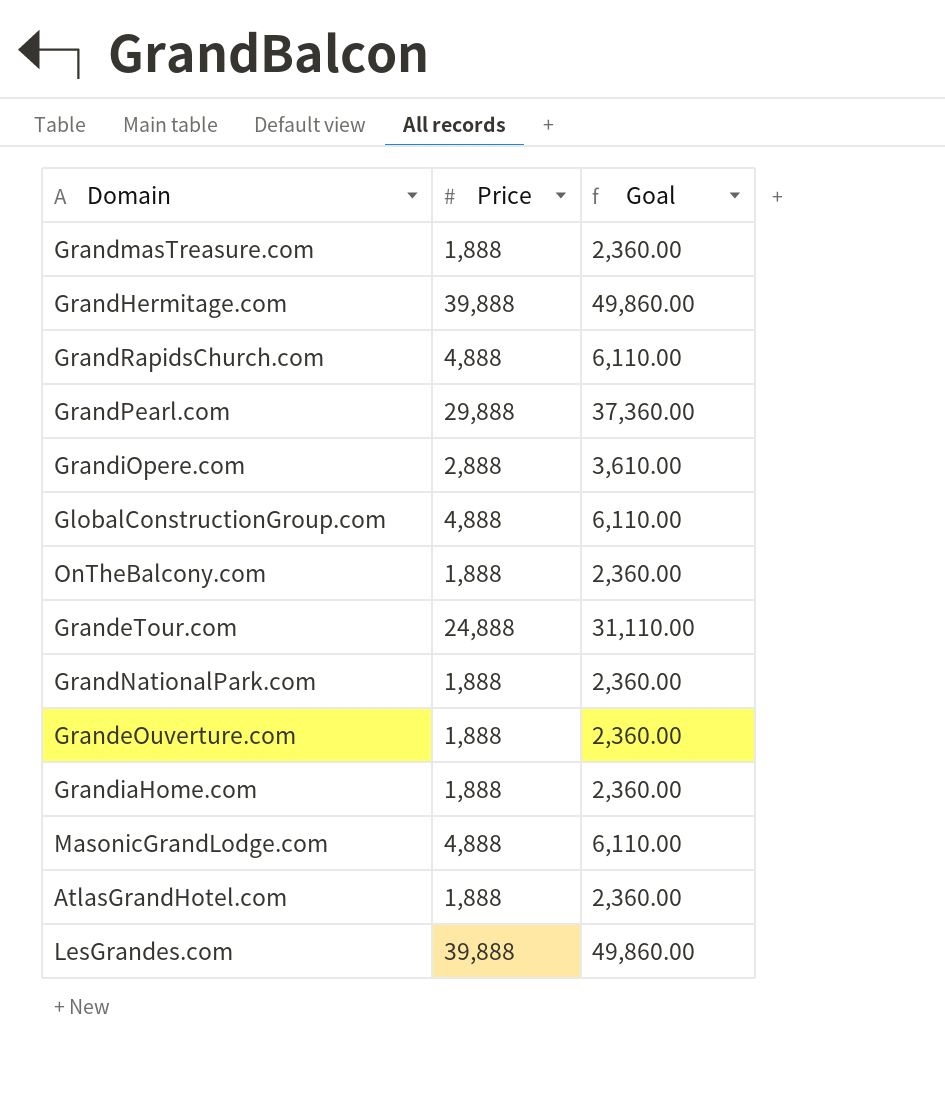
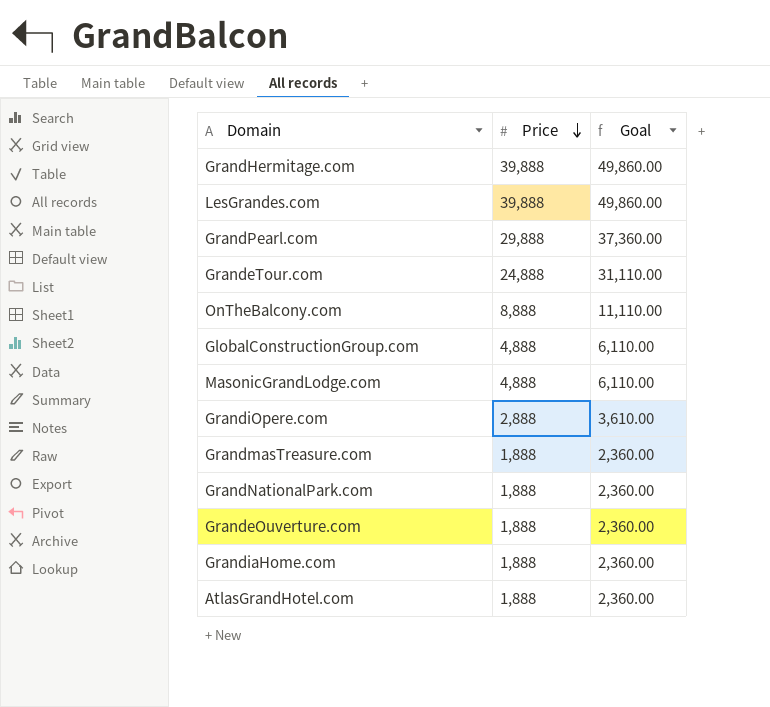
row order: none -> Price descending
row GrandRapidsChurch.com: 4,888 | 6,110.00 -> none
OnTheBalcony.com | Price: 1,888 -> 8,888
OnTheBalcony.com | Goal: 2,360.00 -> 11,110.00

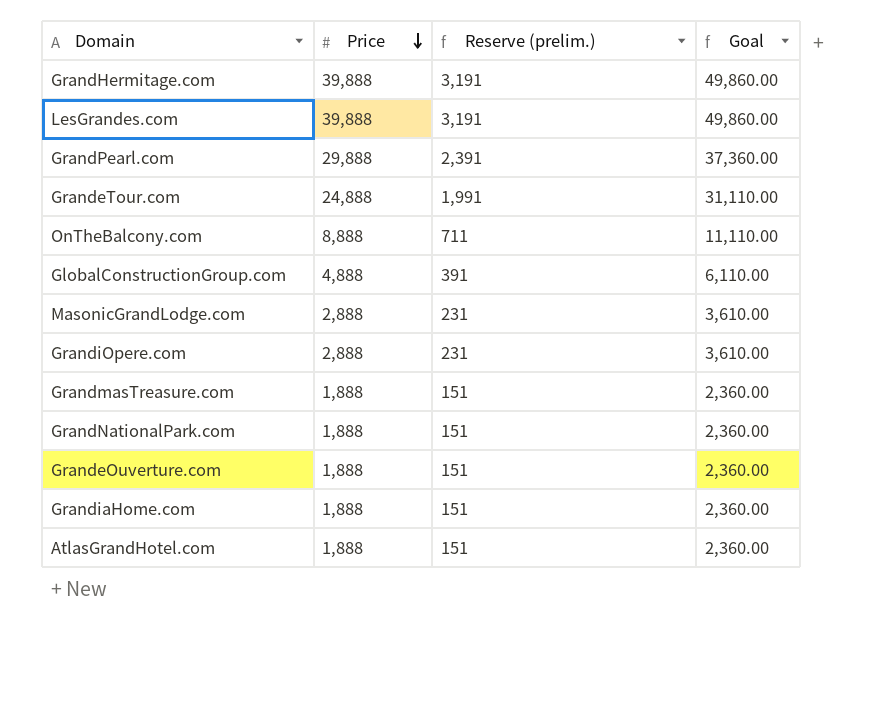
column Reserve (prelim.) | formula: none -> [Price] * 0.08
MasonicGrandLodge.com | Price: 4,888 -> 2,888
MasonicGrandLodge.com | Goal: 6,110.00 -> 3,610.00

